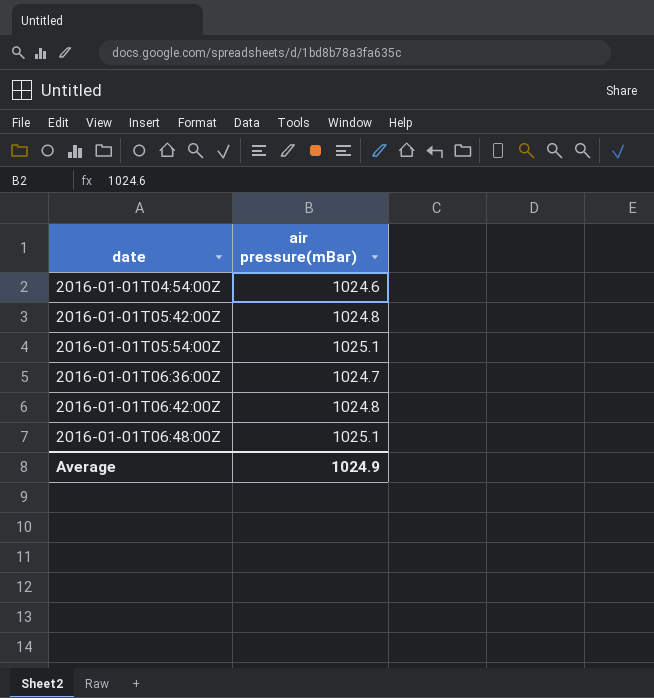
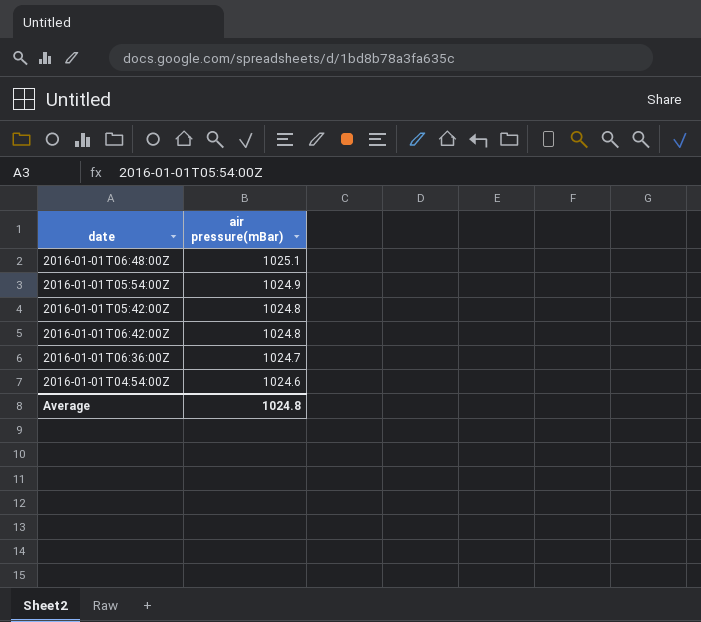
row order: date ascending -> air pressure(mBar) descending
2016-01-01T05:54:00Z | air pressure(mBar): 1025.1 -> 1024.9
Average | air pressure(mBar): 1024.9 -> 1024.8

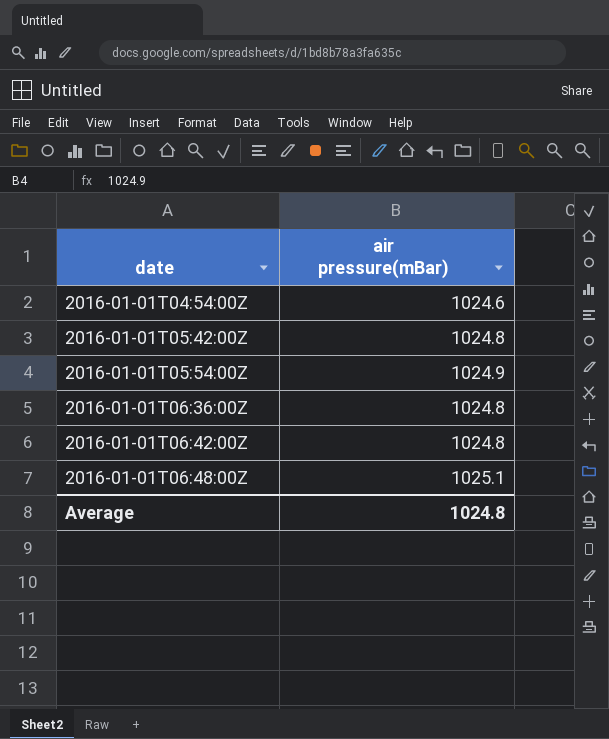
row order: air pressure(mBar) descending -> date ascending
2016-01-01T06:36:00Z | air pressure(mBar): 1024.7 -> 1024.8

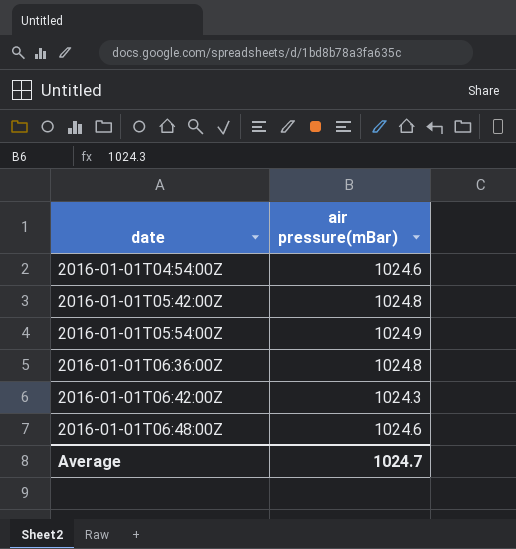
2016-01-01T06:42:00Z | air pressure(mBar): 1024.8 -> 1024.3
2016-01-01T06:48:00Z | air pressure(mBar): 1025.1 -> 1024.6
Average | air pressure(mBar): 1024.8 -> 1024.7

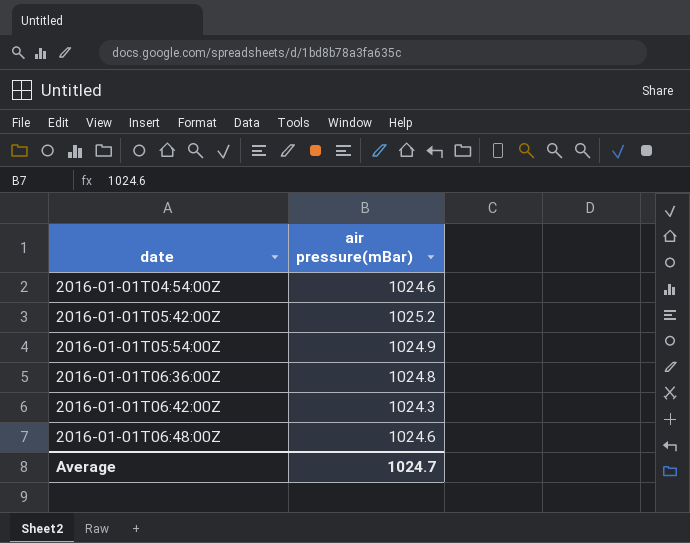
2016-01-01T05:42:00Z | air pressure(mBar): 1024.8 -> 1025.2

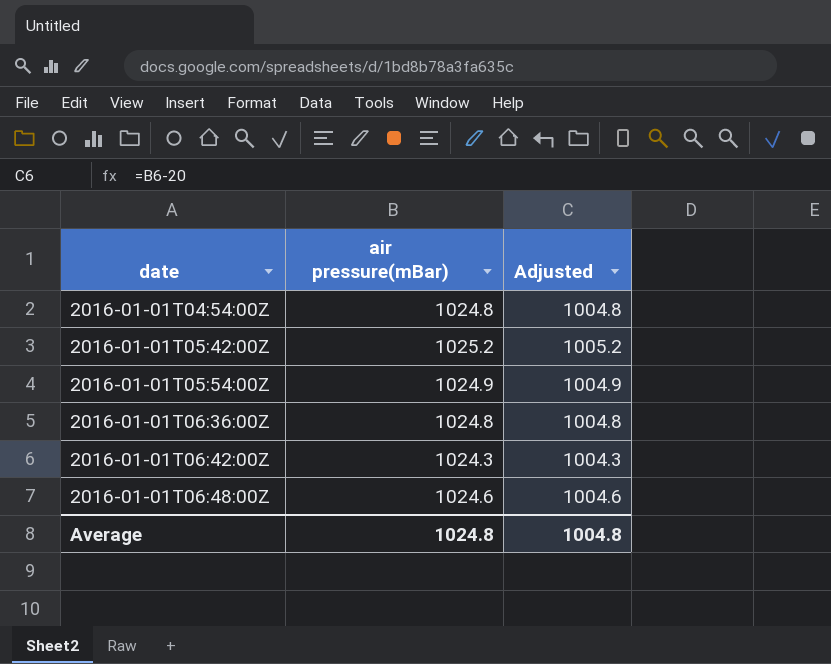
column Adjusted | formula: none -> [air pressure(mBar)] - 20
2016-01-01T04:54:00Z | air pressure(mBar): 1024.6 -> 1024.8
Average | air pressure(mBar): 1024.7 -> 1024.8

